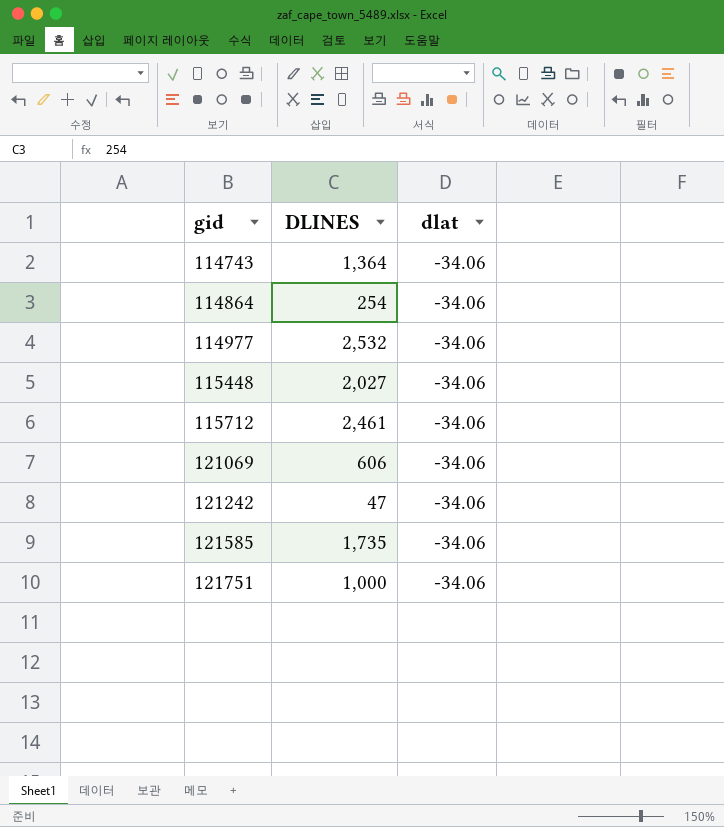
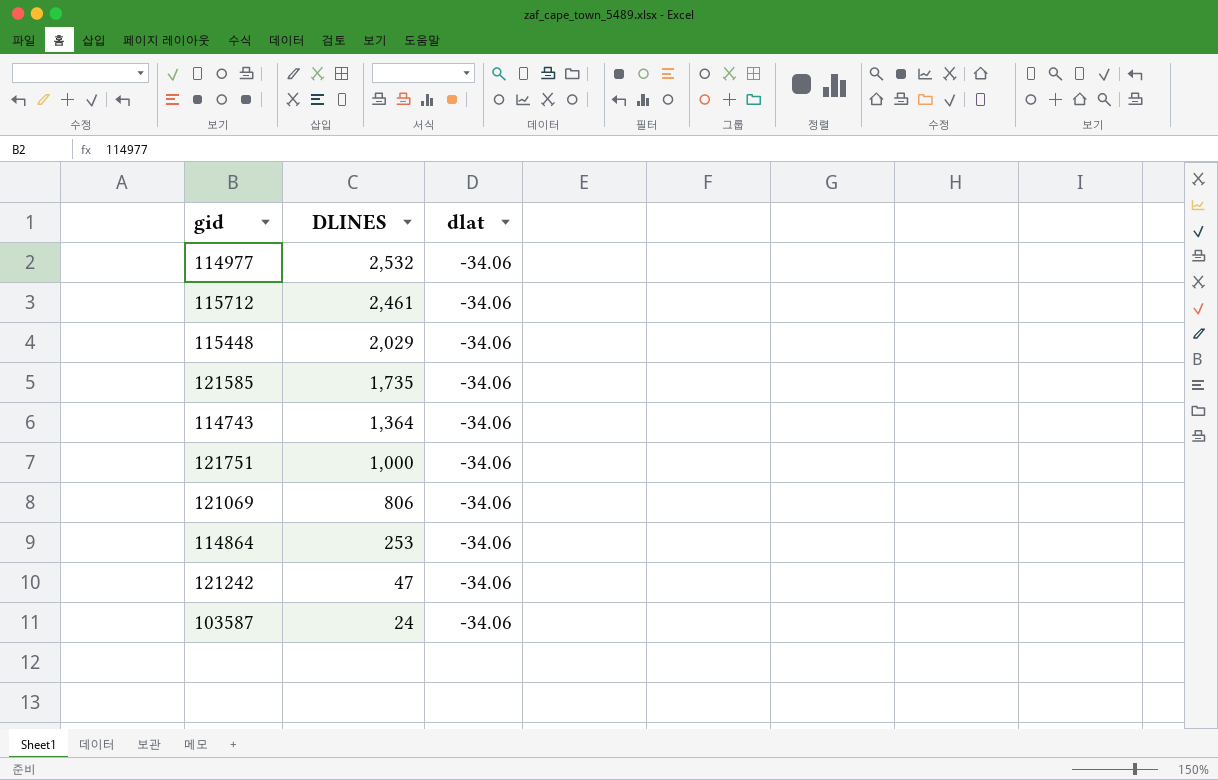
row order: gid ascending -> DLINES descending
115448 | DLINES: 2,027 -> 2,029
121069 | DLINES: 606 -> 806
114864 | DLINES: 254 -> 253
row 103587: none -> 24 | -34.06

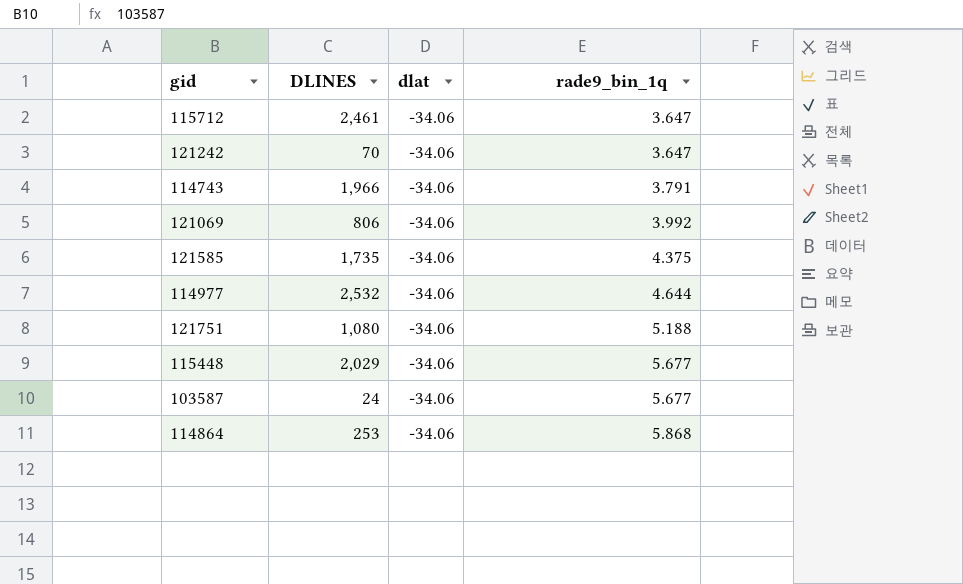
row order: DLINES descending -> rade9_bin_1q ascending
column rade9_bin_1q | position: none -> 4
121242 | DLINES: 47 -> 70
114743 | DLINES: 1,364 -> 1,966
121751 | DLINES: 1,000 -> 1,080

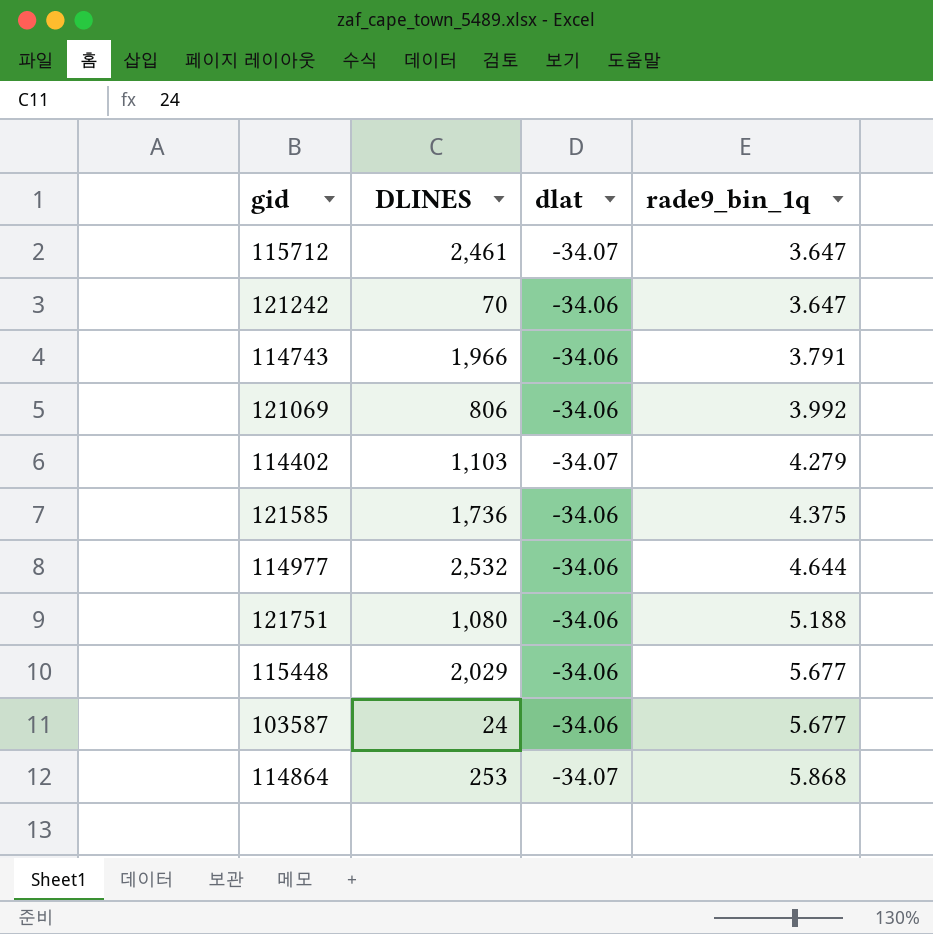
115712 | dlat: -34.06 -> -34.07
row 114402: none -> 1,103 | -34.07 | 4.279
121585 | DLINES: 1,735 -> 1,736
114864 | dlat: -34.06 -> -34.07

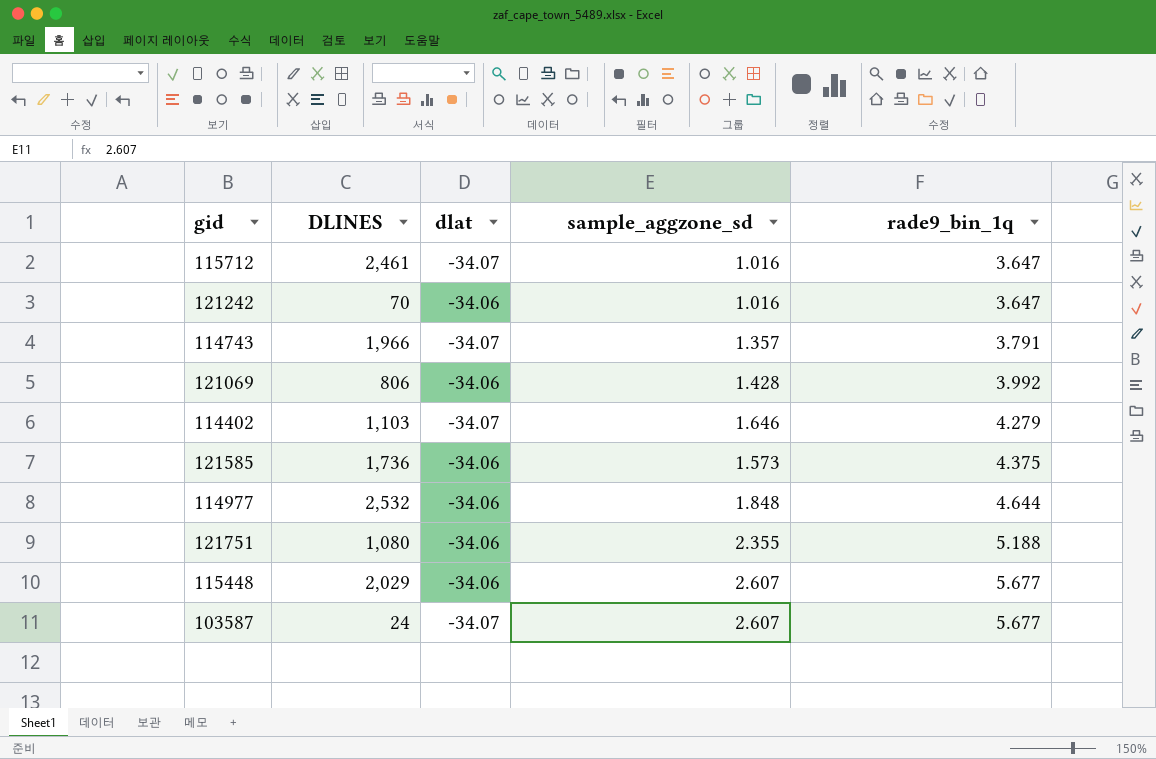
column sample_aggzone_sd | position: none -> 4
row 114864: 253 | -34.07 | 5.868 -> none
114743 | dlat: -34.06 -> -34.07
103587 | dlat: -34.06 -> -34.07

